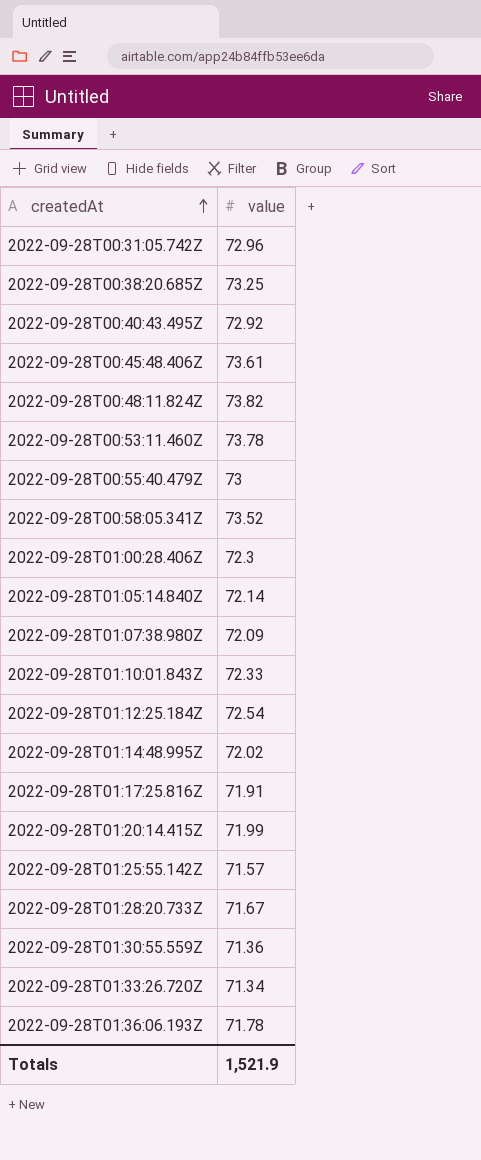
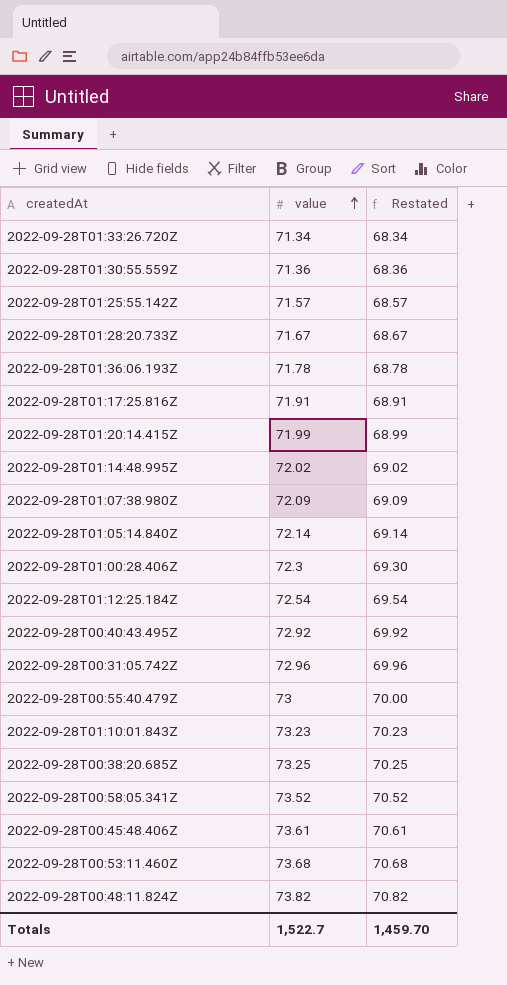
row order: createdAt ascending -> value ascending
column Restated | formula: none -> [value] - 3
2022-09-28T01:10:01.843Z | value: 72.33 -> 73.23
2022-09-28T00:53:11.460Z | value: 73.78 -> 73.68
Totals | value: 1,521.9 -> 1,522.7

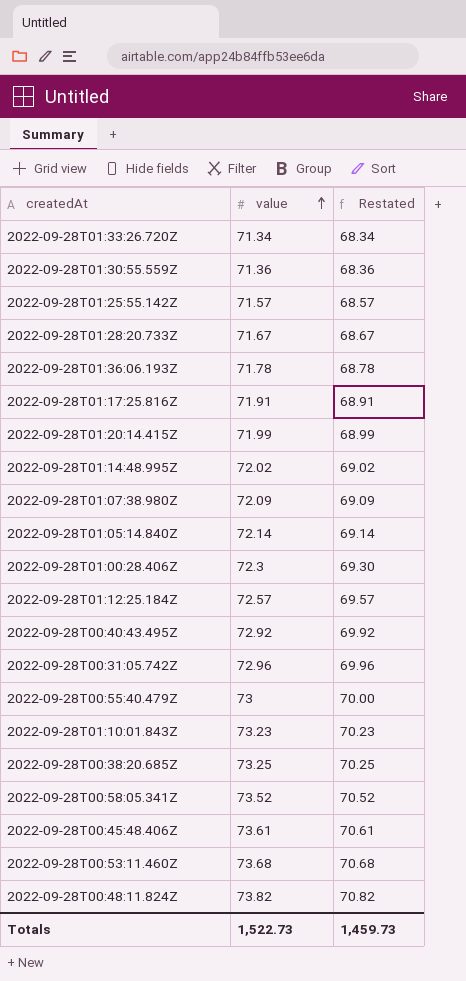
2022-09-28T01:12:25.184Z | value: 72.54 -> 72.57
2022-09-28T01:12:25.184Z | Restated: 69.54 -> 69.57
Totals | value: 1,522.7 -> 1,522.73
Totals | Restated: 1,459.70 -> 1,459.73

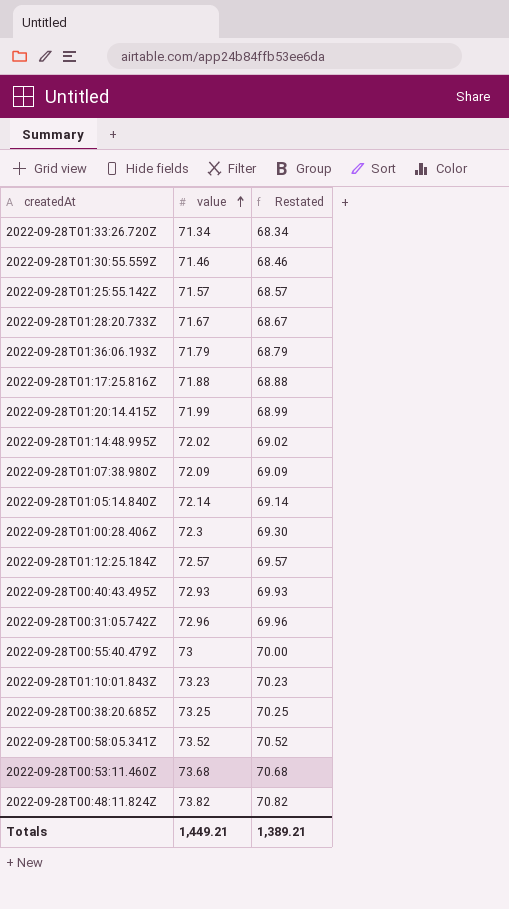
row 2022-09-28T00:45:48.406Z: 73.61 | 70.61 -> none
2022-09-28T01:30:55.559Z | value: 71.36 -> 71.46
2022-09-28T01:30:55.559Z | Restated: 68.36 -> 68.46
2022-09-28T01:36:06.193Z | value: 71.78 -> 71.79
2022-09-28T01:36:06.193Z | Restated: 68.78 -> 68.79
2022-09-28T01:17:25.816Z | value: 71.91 -> 71.88
2022-09-28T01:17:25.816Z | Restated: 68.91 -> 68.88
2022-09-28T00:40:43.495Z | value: 72.92 -> 72.93
2022-09-28T00:40:43.495Z | Restated: 69.92 -> 69.93
Totals | value: 1,522.73 -> 1,449.21
Totals | Restated: 1,459.73 -> 1,389.21

